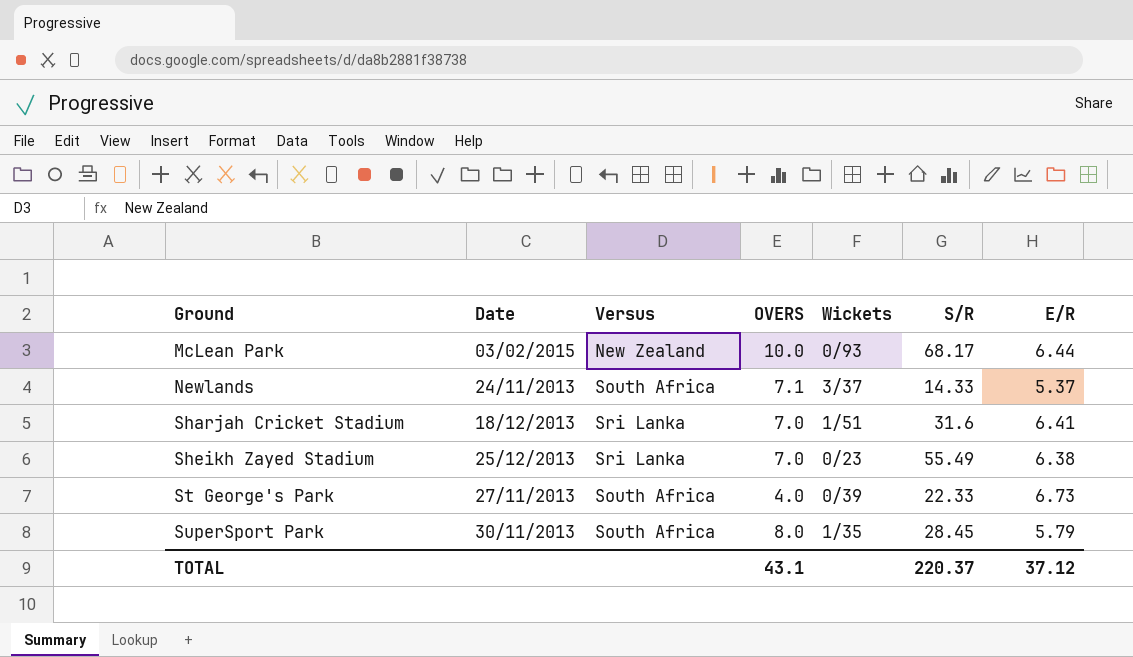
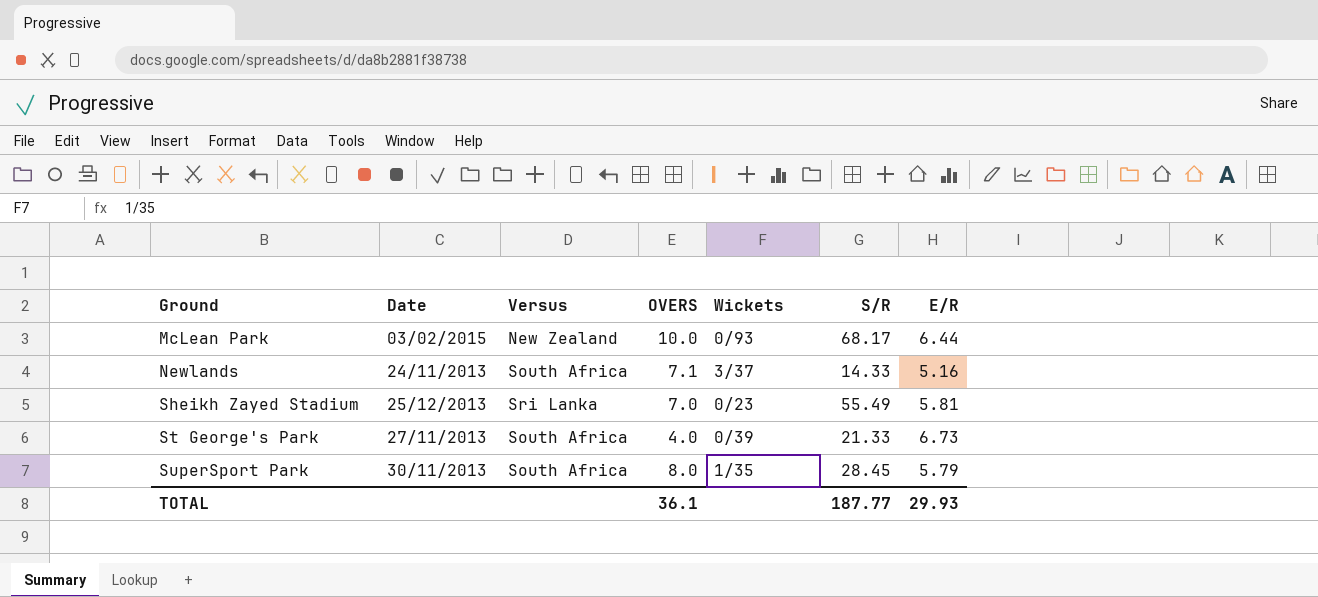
row Sharjah Cricket Stadium: 18/12/2013 | Sri Lanka | 7.0 | 1/51 | 31.6 | 6.41 -> none
Newlands | E/R: 5.37 -> 5.16
Sheikh Zayed Stadium | E/R: 6.38 -> 5.81
St George's Park | S/R: 22.33 -> 21.33
TOTAL | OVERS: 43.1 -> 36.1
TOTAL | S/R: 220.37 -> 187.77
TOTAL | E/R: 37.12 -> 29.93

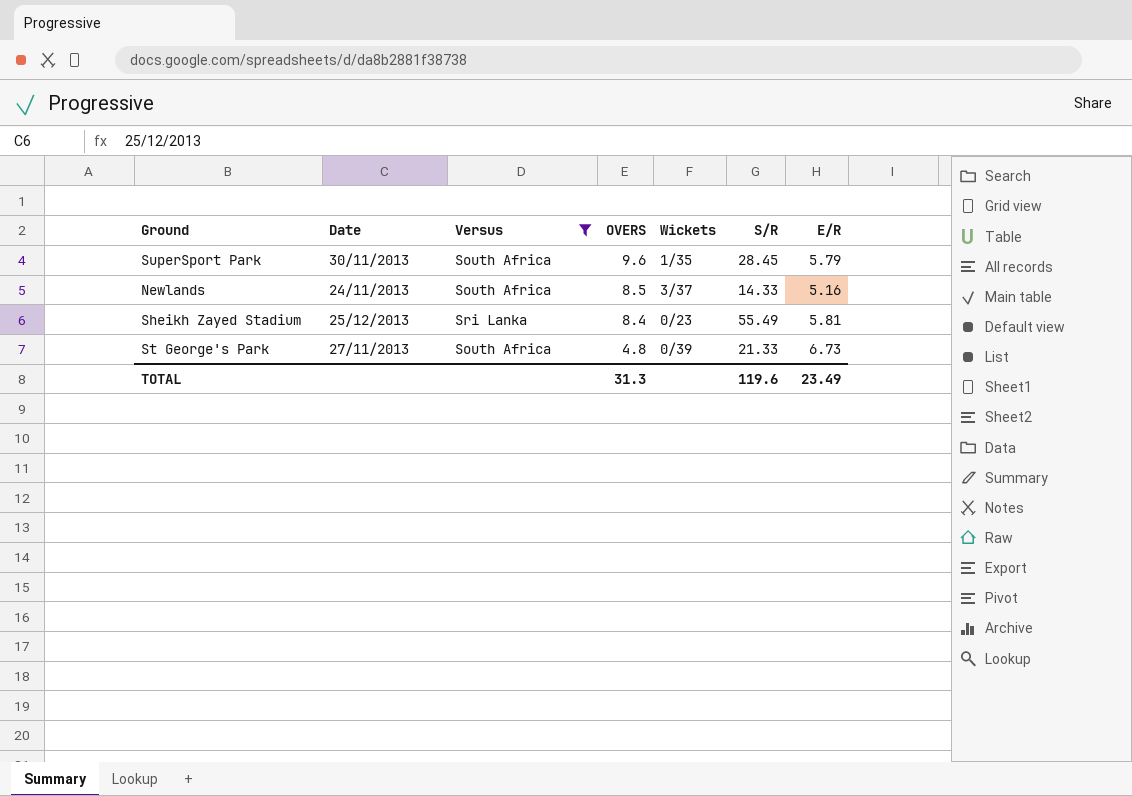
filter: none -> Versus != New Zealand
row order: Ground ascending -> OVERS descending
SuperSport Park | OVERS: 8.0 -> 9.6
Newlands | OVERS: 7.1 -> 8.5
Sheikh Zayed Stadium | OVERS: 7.0 -> 8.4
St George's Park | OVERS: 4.0 -> 4.8
TOTAL | OVERS: 36.1 -> 31.3
TOTAL | S/R: 187.77 -> 119.6
TOTAL | E/R: 29.93 -> 23.49

